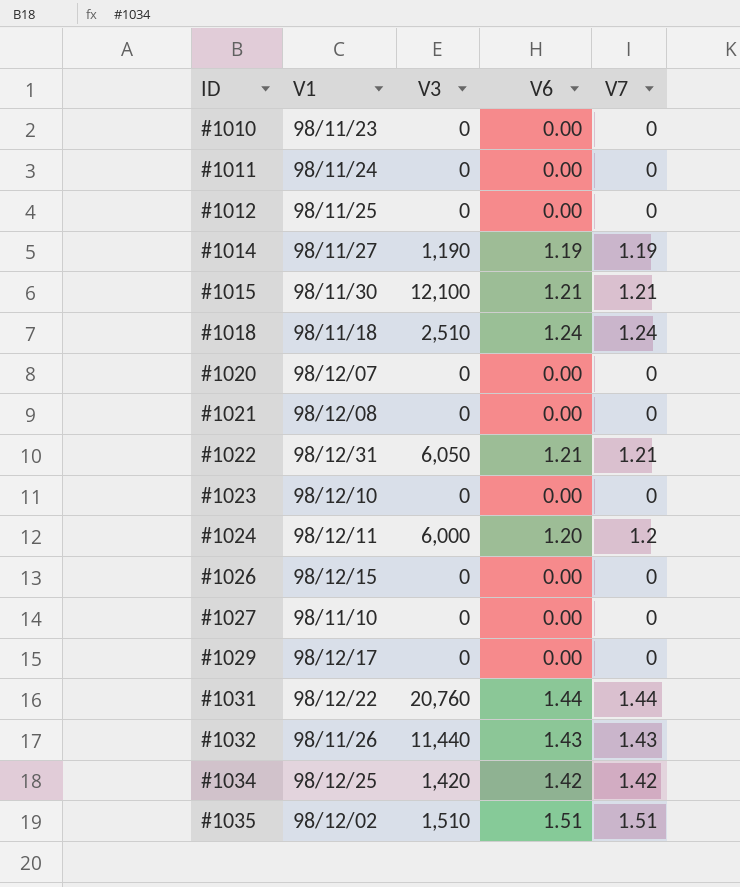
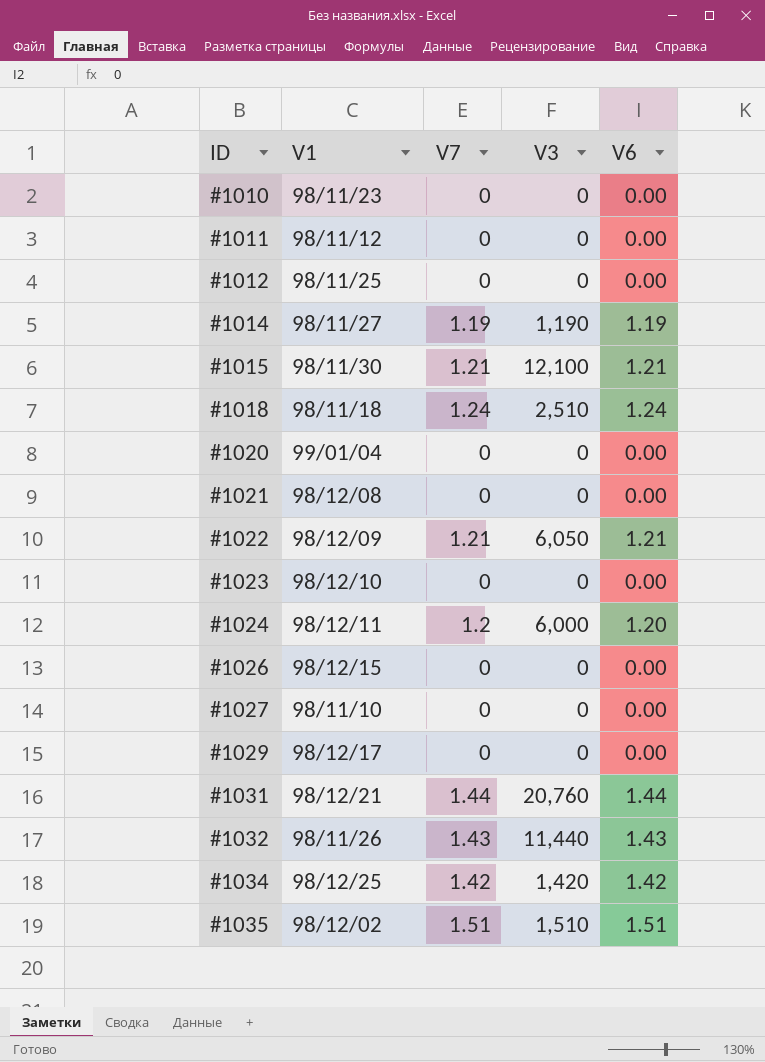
column V7 | position: 5 -> 3
#1011 | V1: 98/11/24 -> 98/11/12
#1020 | V1: 98/12/07 -> 99/01/04
#1022 | V1: 98/12/31 -> 98/12/09
#1031 | V1: 98/12/22 -> 98/12/21

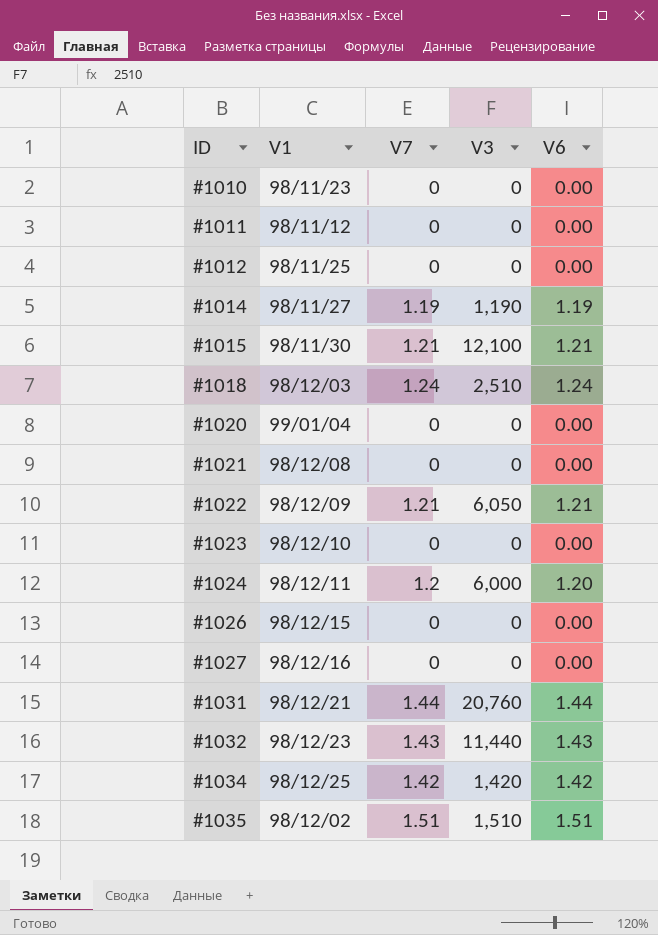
row #1029: 98/12/17 | 0 | 0 | 0.00 -> none
#1018 | V1: 98/11/18 -> 98/12/03
#1027 | V1: 98/11/10 -> 98/12/16
#1032 | V1: 98/11/26 -> 98/12/23

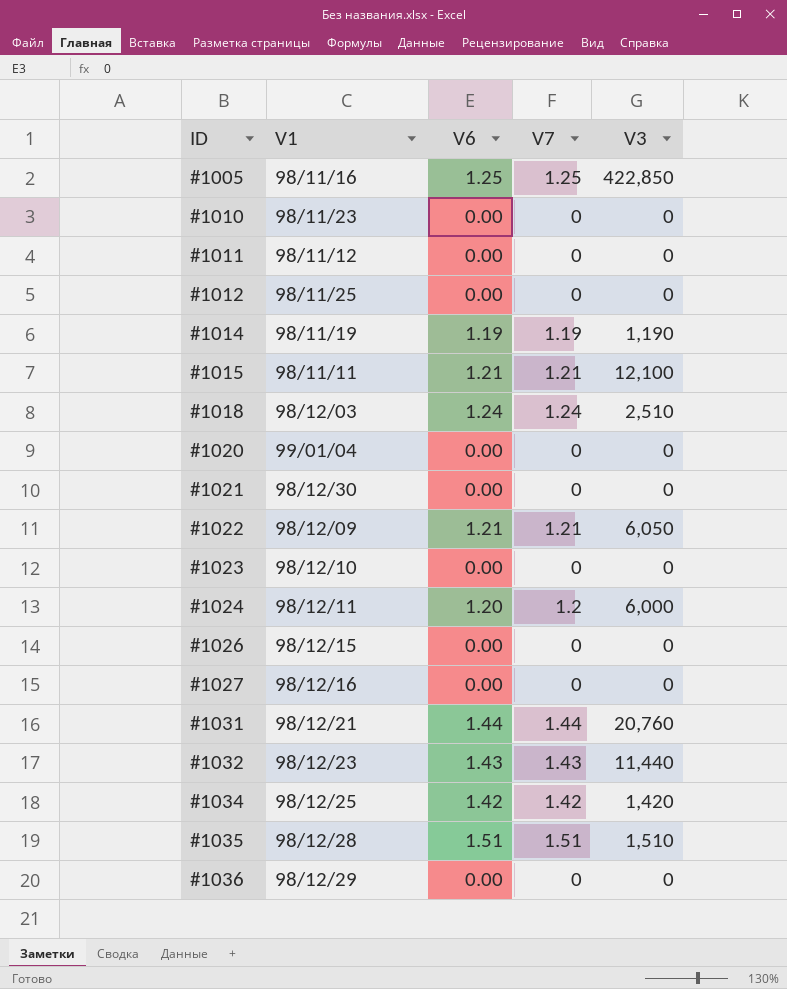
column V6 | position: 5 -> 3
row #1005: none -> 98/11/16 | 1.25 | 1.25 | 422,850
#1014 | V1: 98/11/27 -> 98/11/19
#1015 | V1: 98/11/30 -> 98/11/11
#1021 | V1: 98/12/08 -> 98/12/30
#1035 | V1: 98/12/02 -> 98/12/28
row #1036: none -> 98/12/29 | 0.00 | 0 | 0

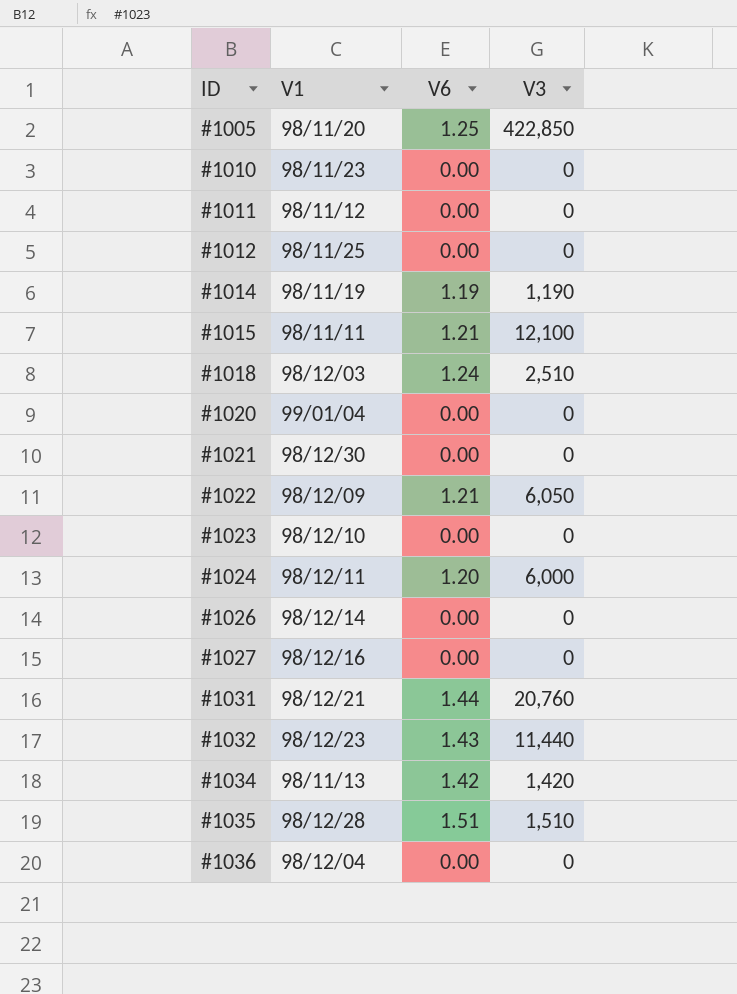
column V7 | position: 4 -> none
#1005 | V1: 98/11/16 -> 98/11/20
#1026 | V1: 98/12/15 -> 98/12/14
#1034 | V1: 98/12/25 -> 98/11/13
#1036 | V1: 98/12/29 -> 98/12/04

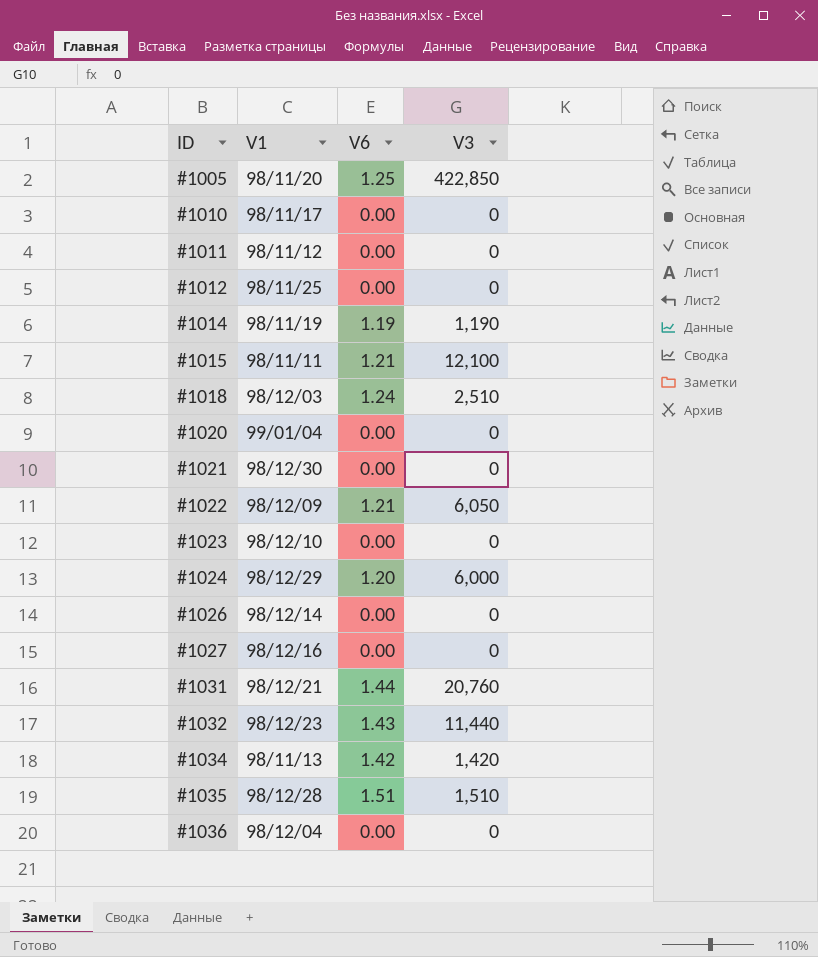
#1010 | V1: 98/11/23 -> 98/11/17
#1024 | V1: 98/12/11 -> 98/12/29

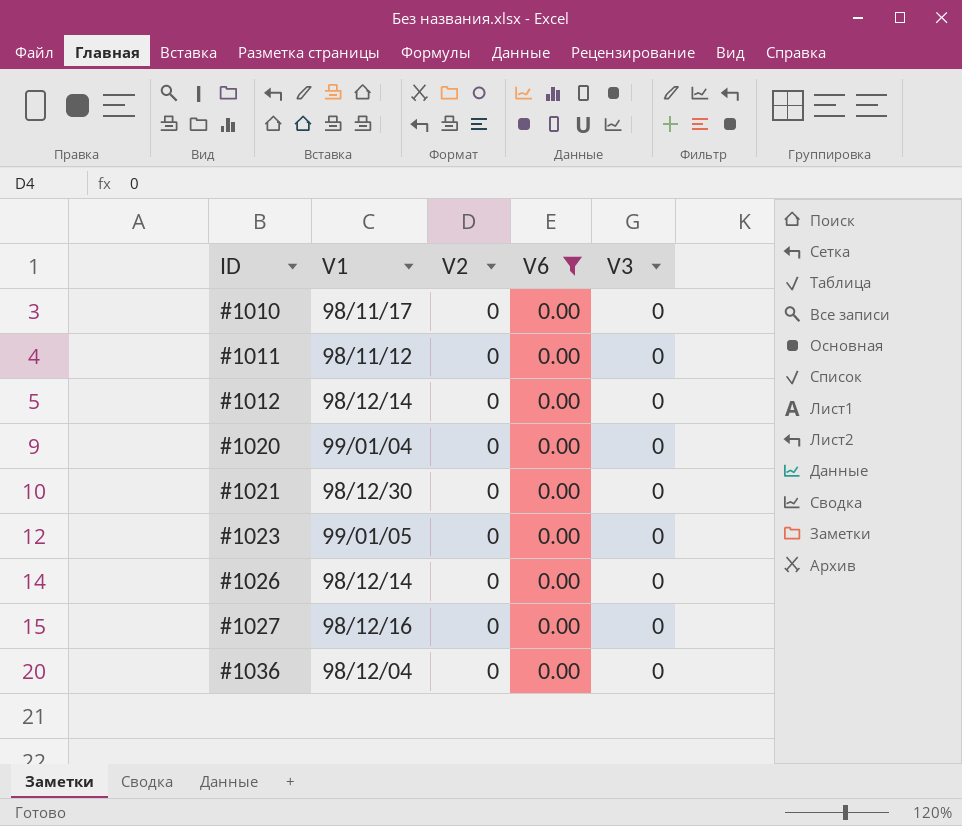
filter: none -> V6 = 0.00
column V2 | position: none -> 3
#1012 | V1: 98/11/25 -> 98/12/14
#1023 | V1: 98/12/10 -> 99/01/05

